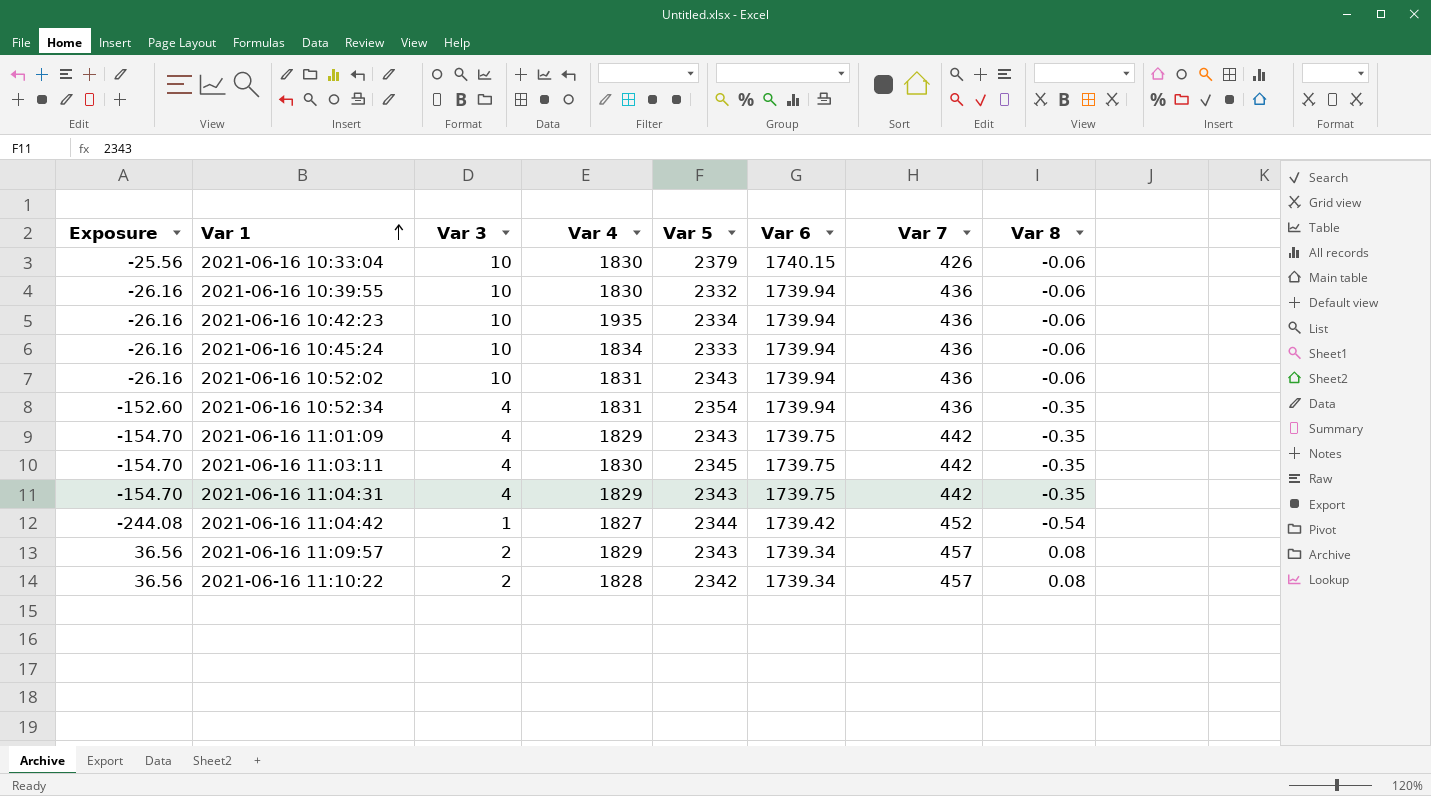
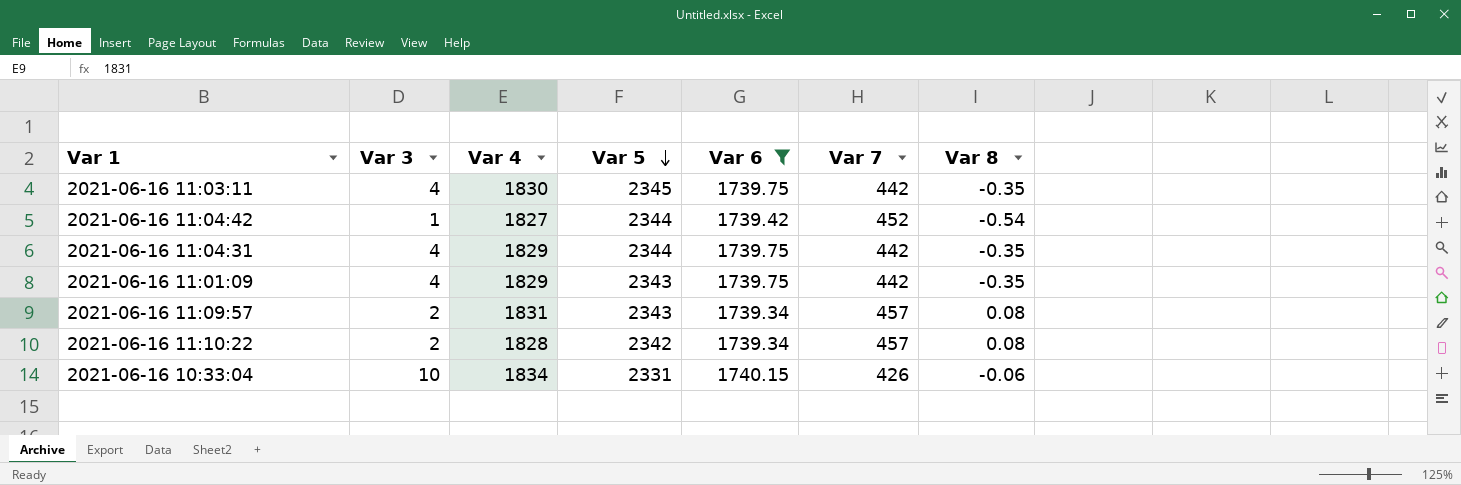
filter: none -> Var 6 != 1739.94
row order: Var 1 ascending -> Var 5 descending
column Exposure | formula: [Var 7] * [Var 8] -> none
2021-06-16 11:04:31 | Var 5: 2343 -> 2344
2021-06-16 11:09:57 | Var 4: 1829 -> 1831
2021-06-16 10:33:04 | Var 4: 1830 -> 1834
2021-06-16 10:33:04 | Var 5: 2379 -> 2331

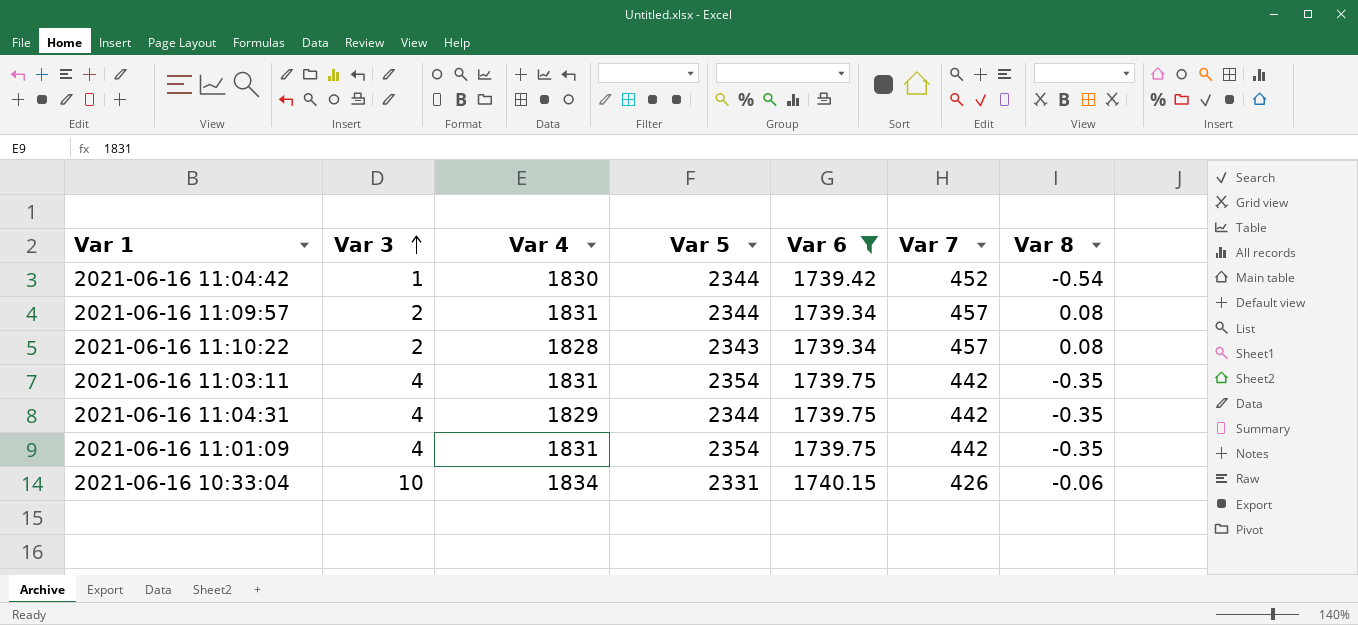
row order: Var 5 descending -> Var 3 ascending
2021-06-16 11:04:42 | Var 4: 1827 -> 1830
2021-06-16 11:09:57 | Var 5: 2343 -> 2344
2021-06-16 11:10:22 | Var 5: 2342 -> 2343
2021-06-16 11:03:11 | Var 4: 1830 -> 1831
2021-06-16 11:03:11 | Var 5: 2345 -> 2354
2021-06-16 11:01:09 | Var 4: 1829 -> 1831
2021-06-16 11:01:09 | Var 5: 2343 -> 2354

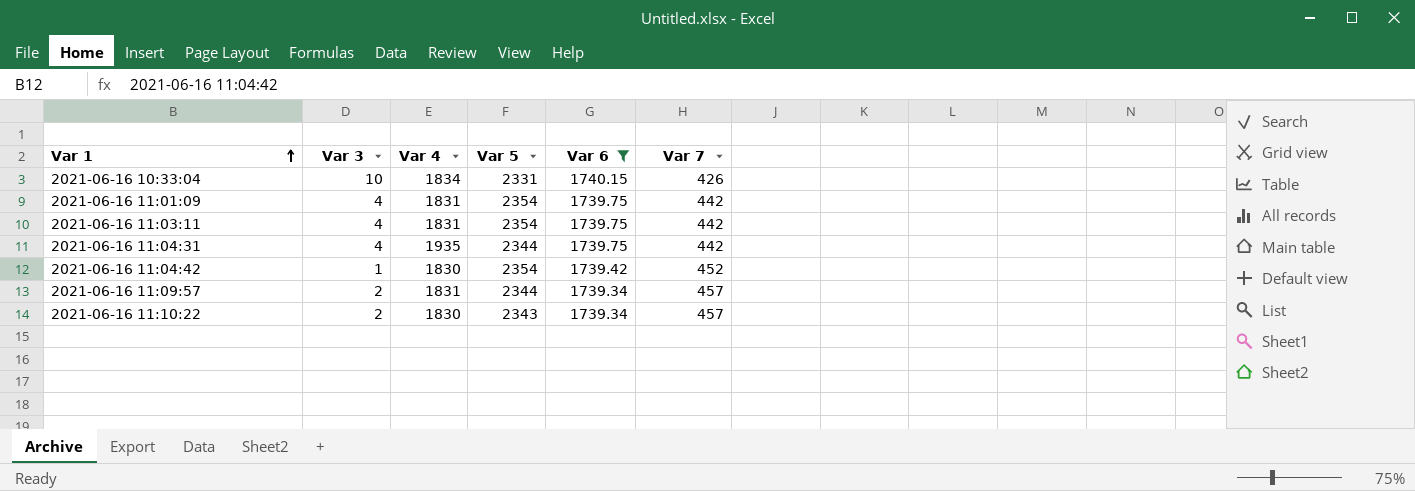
row order: Var 3 ascending -> Var 1 ascending
column Var 8 | position: 7 -> none
2021-06-16 11:04:31 | Var 4: 1829 -> 1935
2021-06-16 11:04:42 | Var 5: 2344 -> 2354
2021-06-16 11:10:22 | Var 4: 1828 -> 1830

